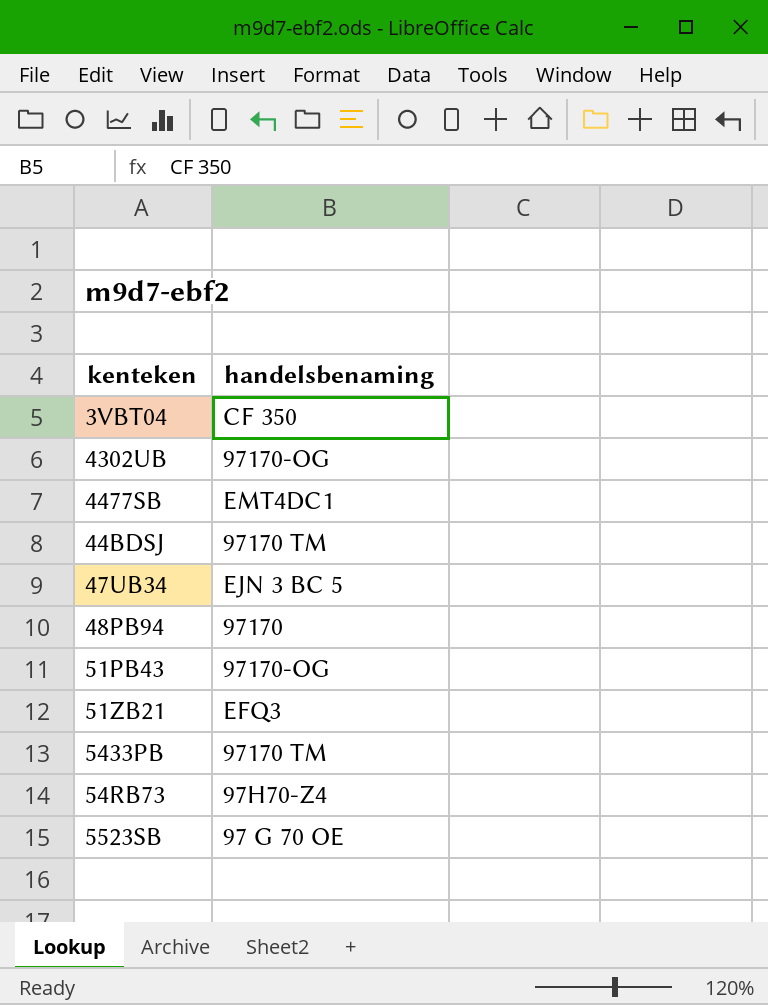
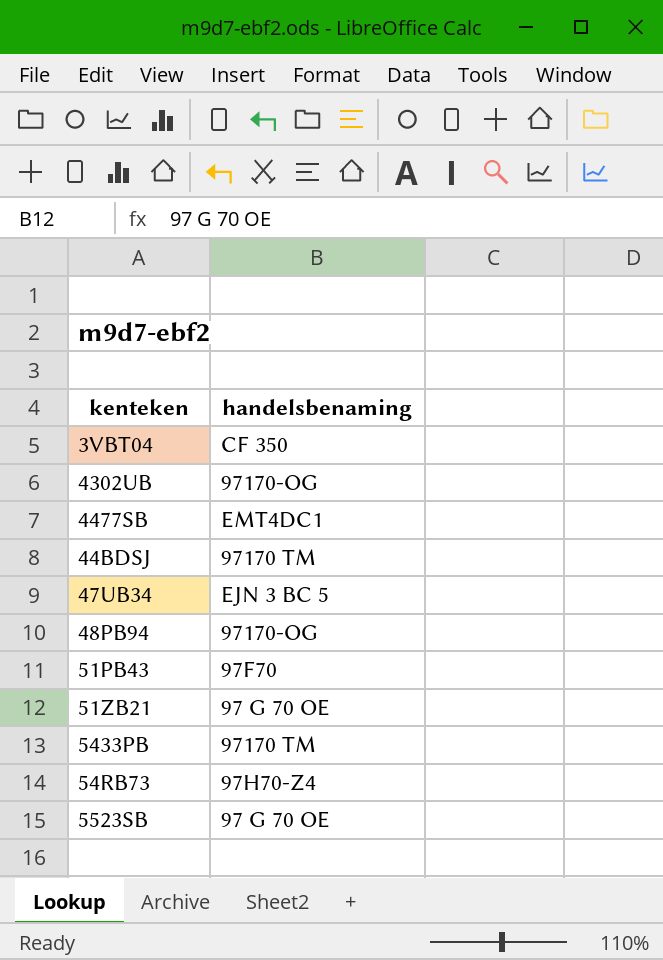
48PB94 | handelsbenaming: 97170 -> 97170-OG
51PB43 | handelsbenaming: 97170-OG -> 97F70
51ZB21 | handelsbenaming: EFQ3 -> 97 G 70 OE

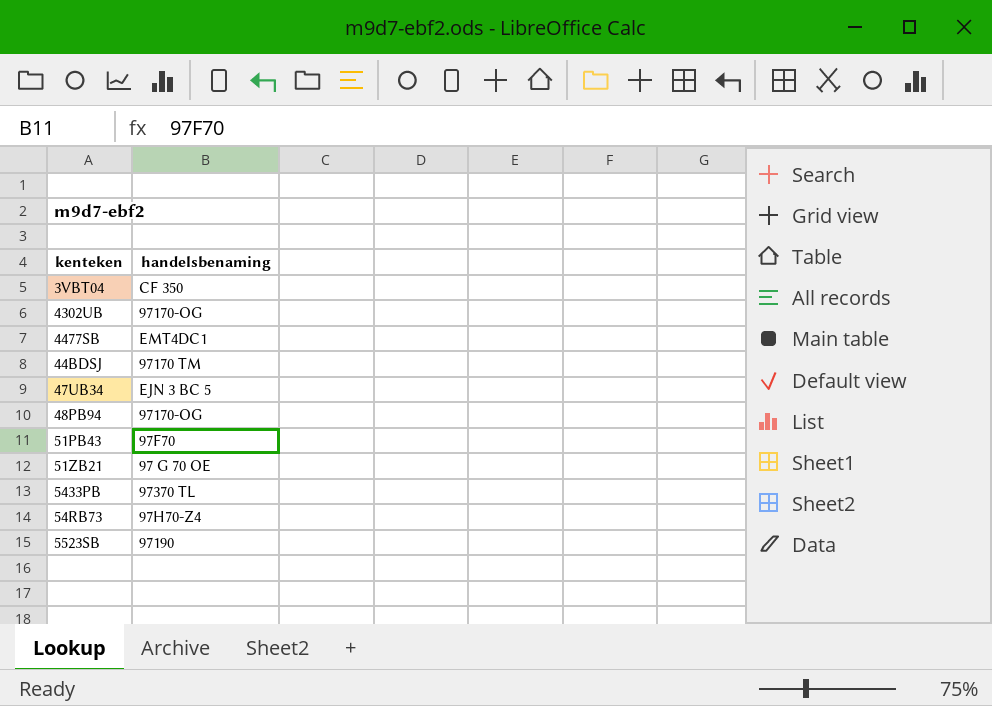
5433PB | handelsbenaming: 97170 TM -> 97370 TL
5523SB | handelsbenaming: 97 G 70 OE -> 97190

